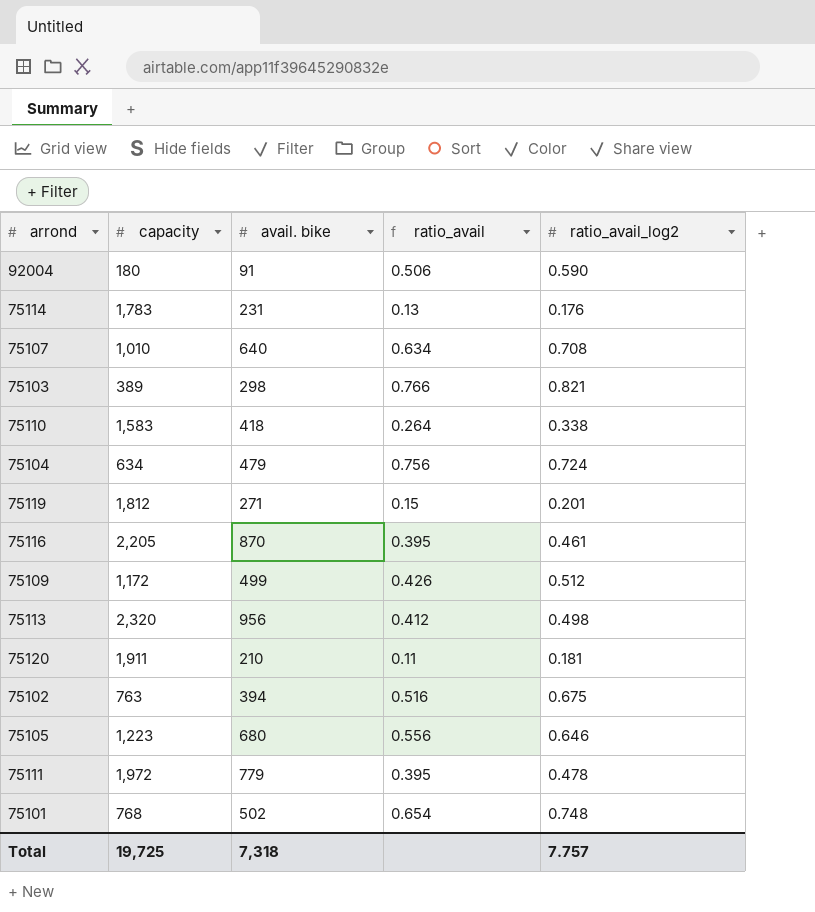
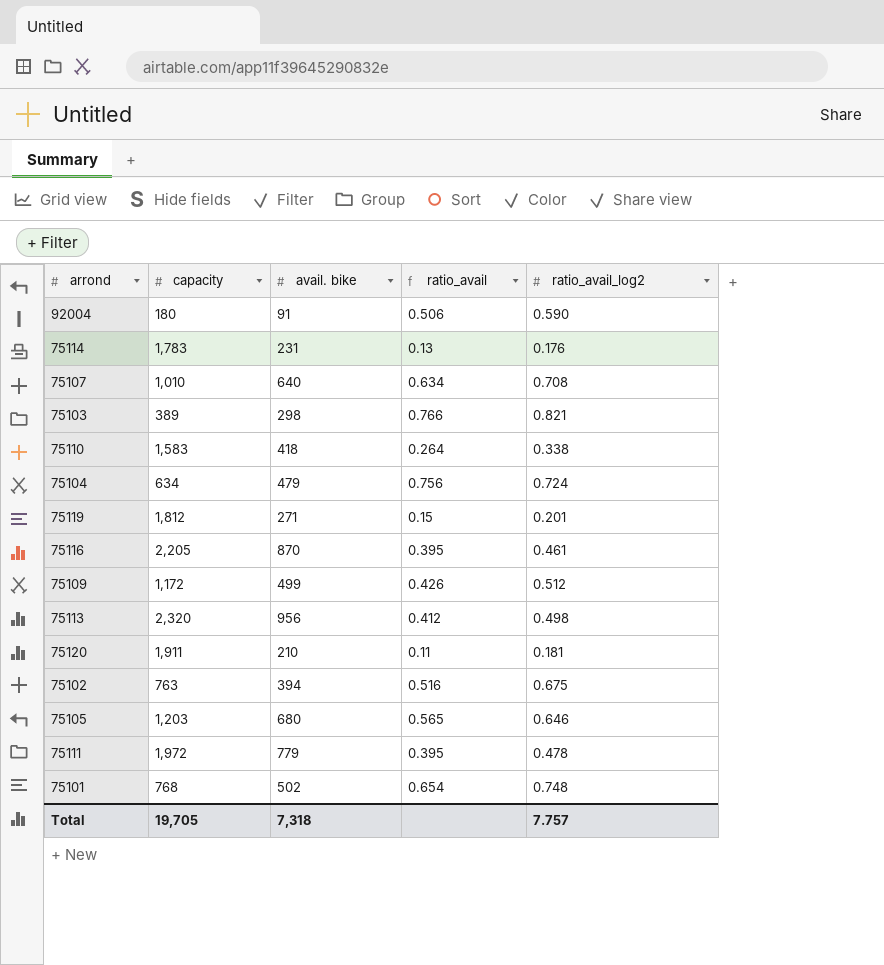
75105 | capacity: 1,223 -> 1,203
75105 | ratio_avail: 0.556 -> 0.565
Total | capacity: 19,725 -> 19,705

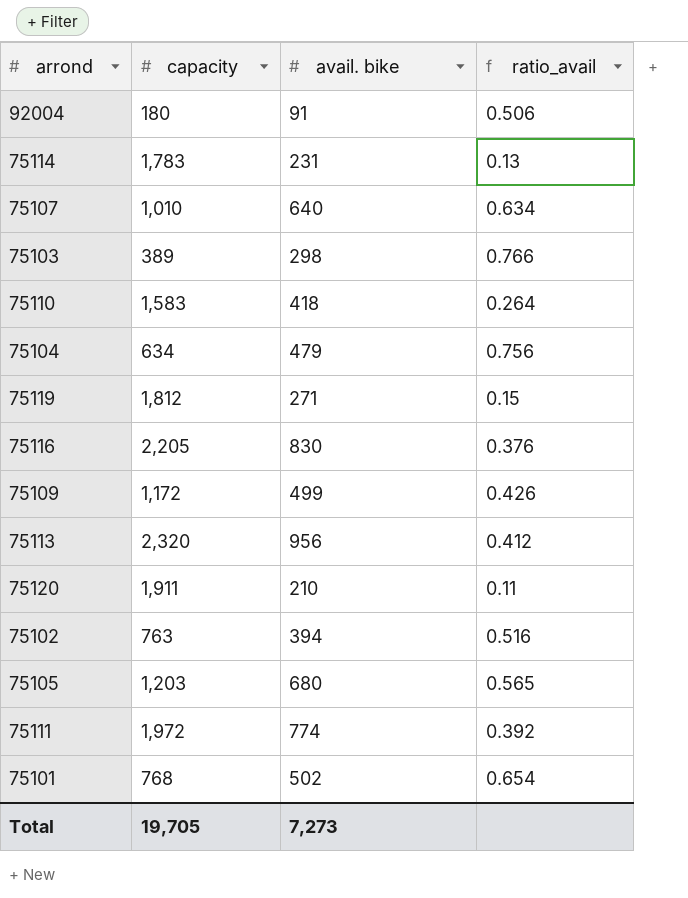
column ratio_avail_log2 | position: 5 -> none
75116 | avail. bike: 870 -> 830
75116 | ratio_avail: 0.395 -> 0.376
75111 | avail. bike: 779 -> 774
75111 | ratio_avail: 0.395 -> 0.392
Total | avail. bike: 7,318 -> 7,273

